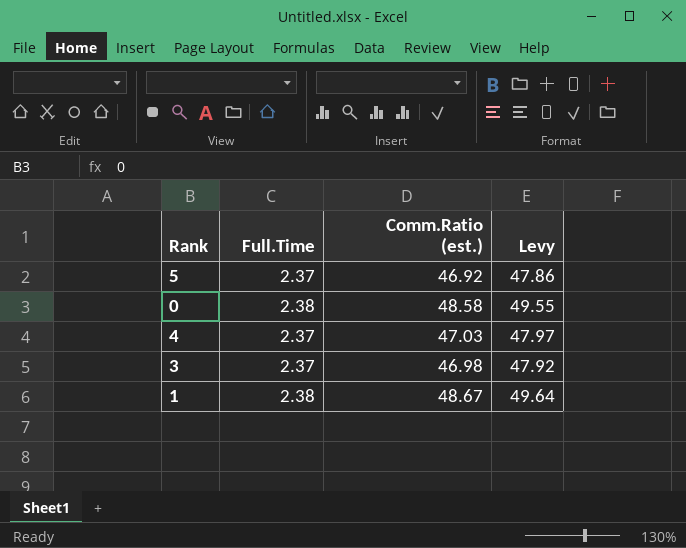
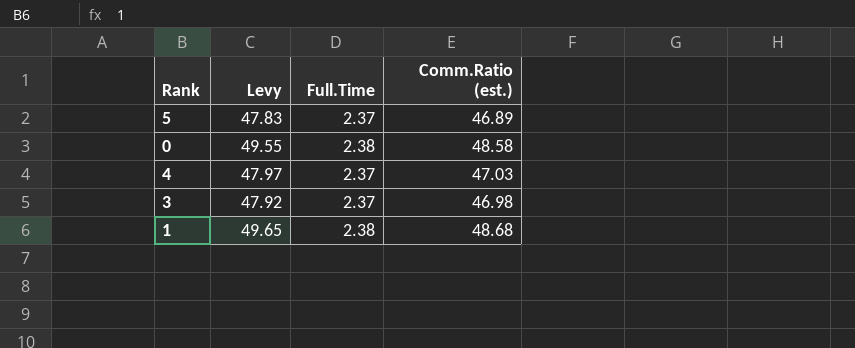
column Levy | position: 4 -> 2
5 | Levy: 47.86 -> 47.83
5 | Comm.Ratio (est.): 46.92 -> 46.89
1 | Levy: 49.64 -> 49.65
1 | Comm.Ratio (est.): 48.67 -> 48.68

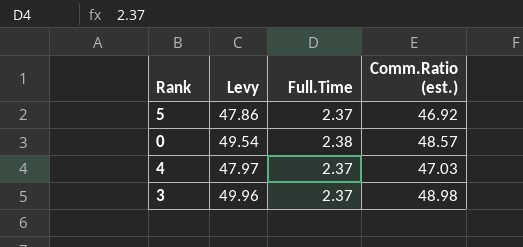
row 1: 49.65 | 2.38 | 48.68 -> none
5 | Levy: 47.83 -> 47.86
5 | Comm.Ratio (est.): 46.89 -> 46.92
0 | Levy: 49.55 -> 49.54
0 | Comm.Ratio (est.): 48.58 -> 48.57
3 | Levy: 47.92 -> 49.96
3 | Comm.Ratio (est.): 46.98 -> 48.98

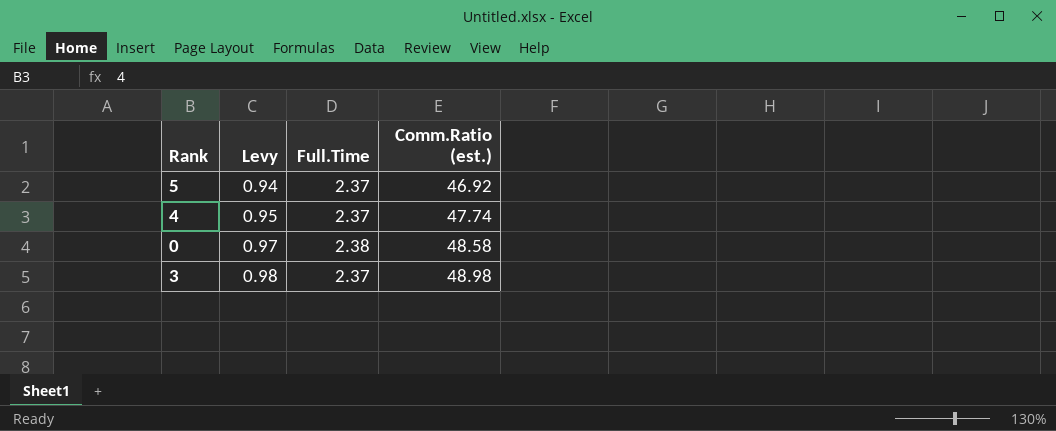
row order: none -> Levy ascending
column Levy | formula: [Comm.Ratio (est.)] * 1.02 -> [Comm.Ratio (est.)] * 0.02
4 | Comm.Ratio (est.): 47.03 -> 47.74
0 | Comm.Ratio (est.): 48.57 -> 48.58

